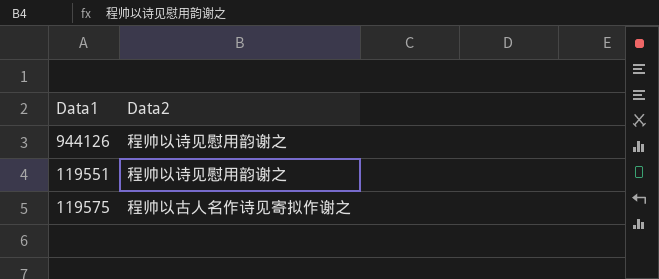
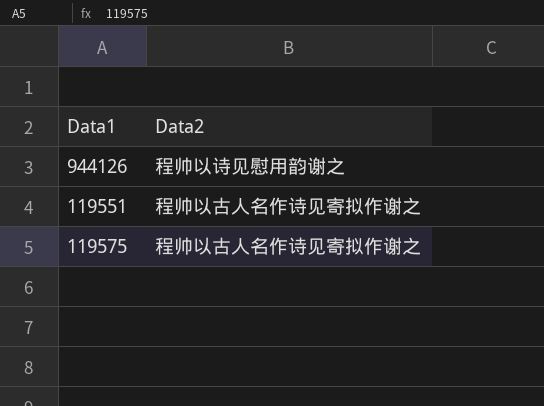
119551 | Data2: 程帅以诗见慰用韵谢之 -> 程帅以古人名作诗见寄拟作谢之

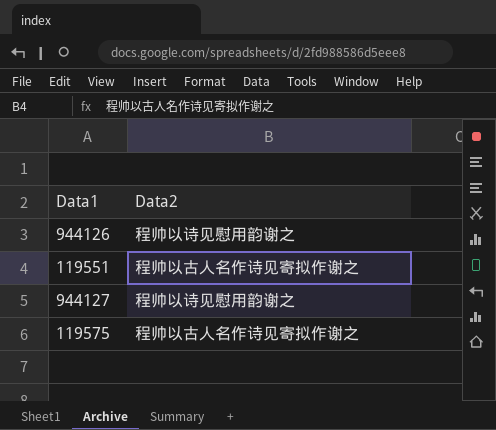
row 944127: none -> 程帅以诗见慰用韵谢之

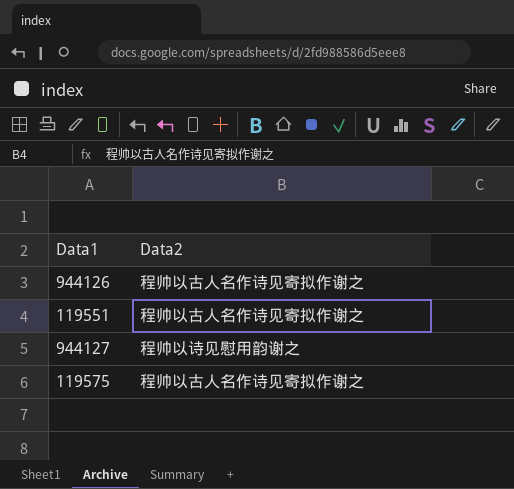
944126 | Data2: 程帅以诗见慰用韵谢之 -> 程帅以古人名作诗见寄拟作谢之

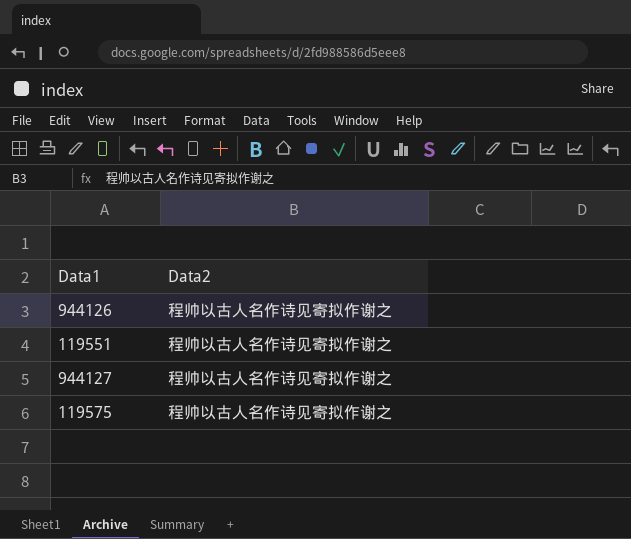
944127 | Data2: 程帅以诗见慰用韵谢之 -> 程帅以古人名作诗见寄拟作谢之

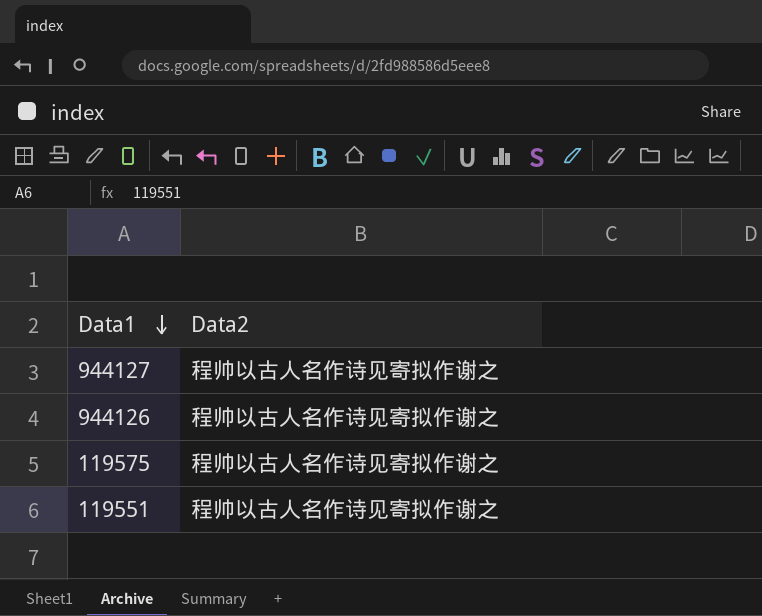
row order: none -> Data1 descending

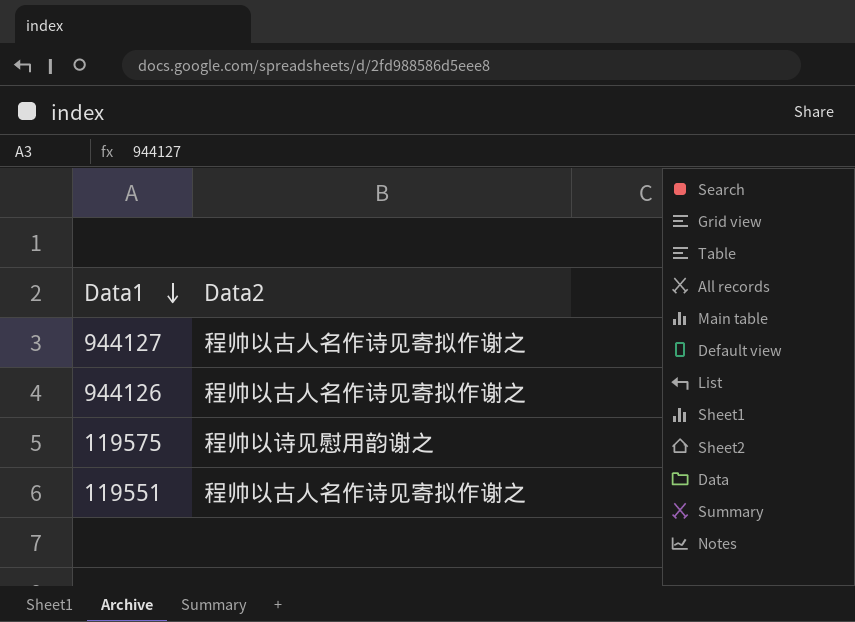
119575 | Data2: 程帅以古人名作诗见寄拟作谢之 -> 程帅以诗见慰用韵谢之

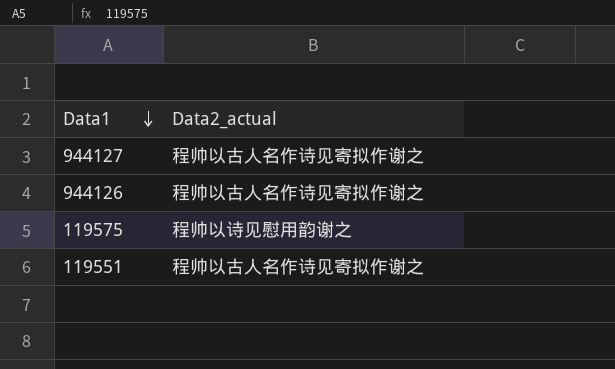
column name: Data2 -> Data2_actual

